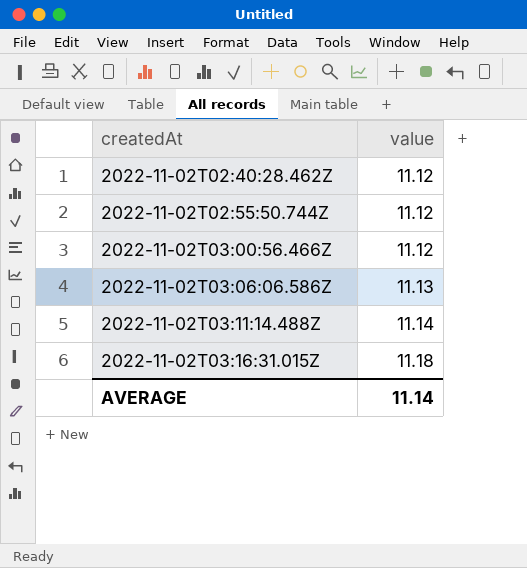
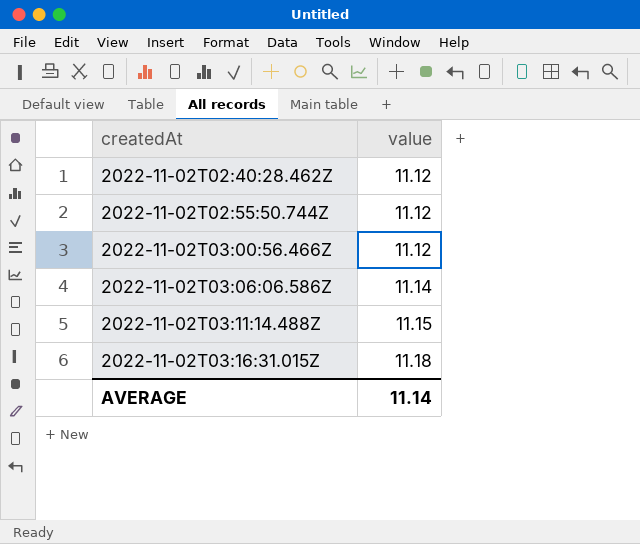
2022-11-02T03:06:06.586Z | value: 11.13 -> 11.14
2022-11-02T03:11:14.488Z | value: 11.14 -> 11.15

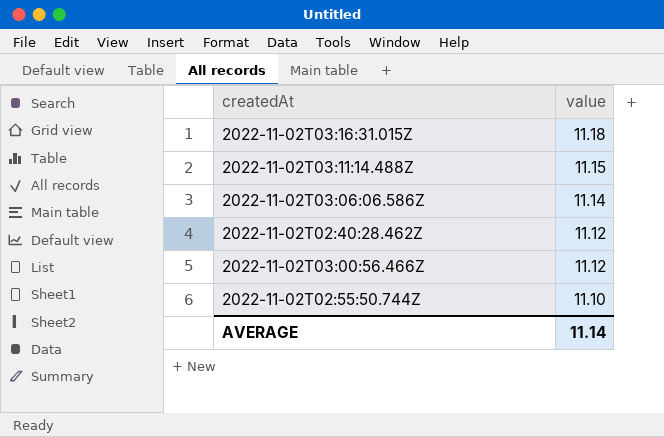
row order: createdAt ascending -> value descending
2022-11-02T02:55:50.744Z | value: 11.12 -> 11.10

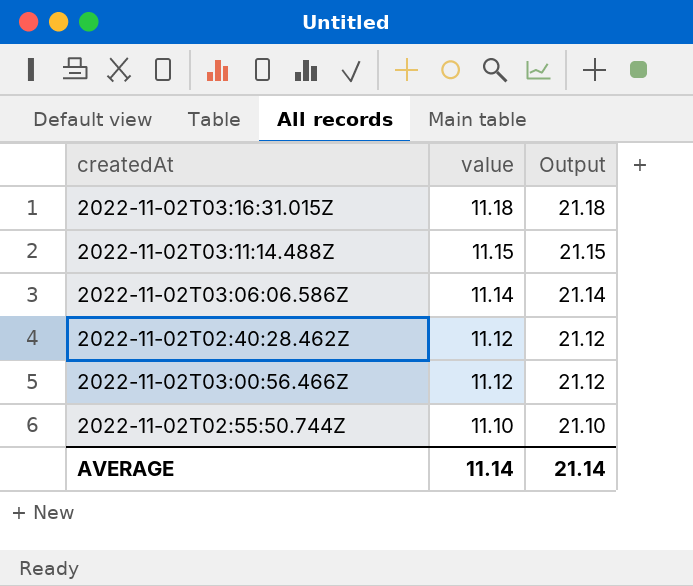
column Output | formula: none -> [value] + 10

